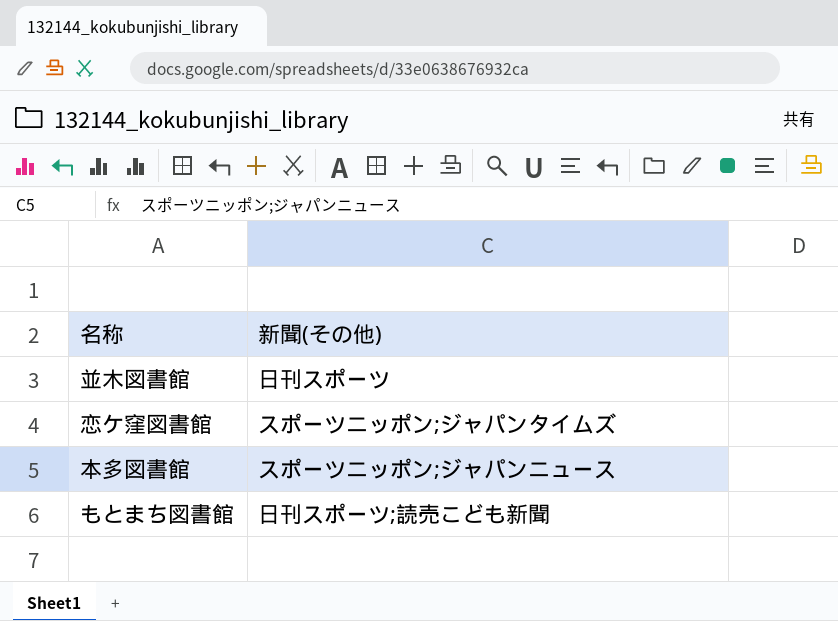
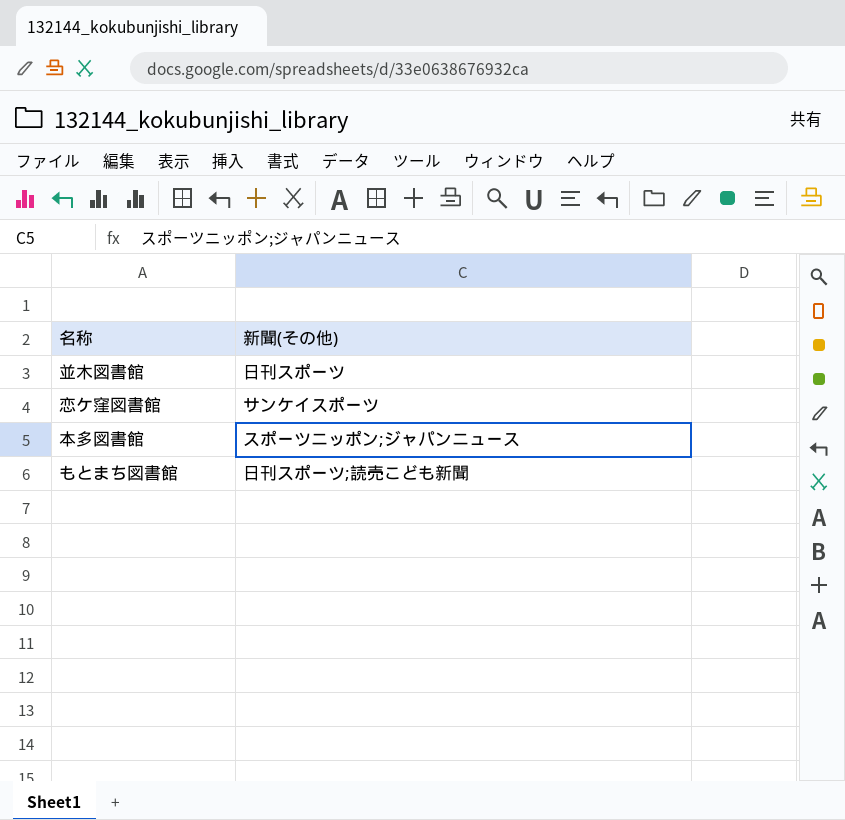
恋ケ窪図書館 | 新聞(その他): スポーツニッポン;ジャパンタイムズ -> サンケイスポーツ

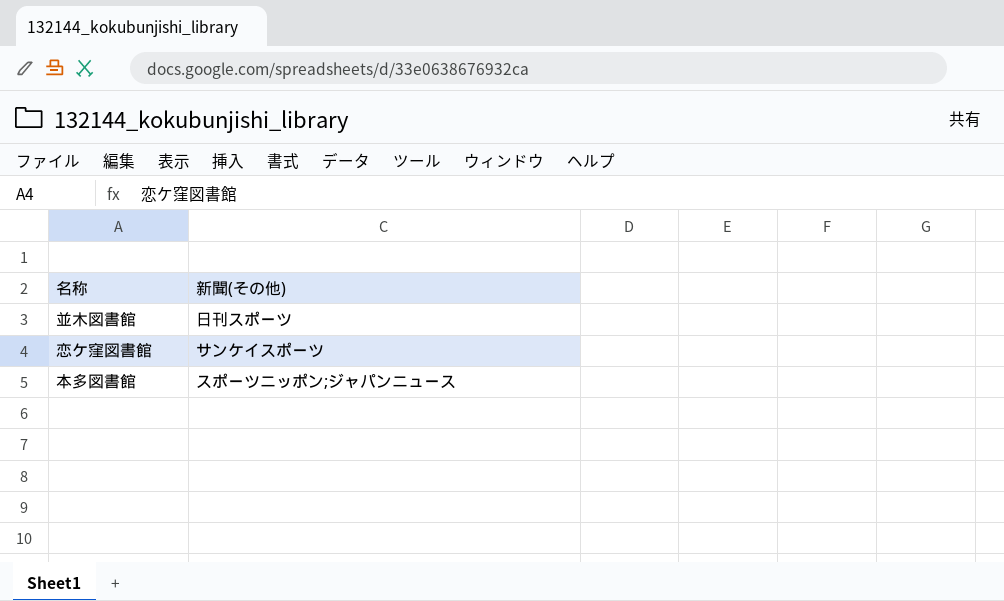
row もとまち図書館: 日刊スポーツ;読売こども新聞 -> none

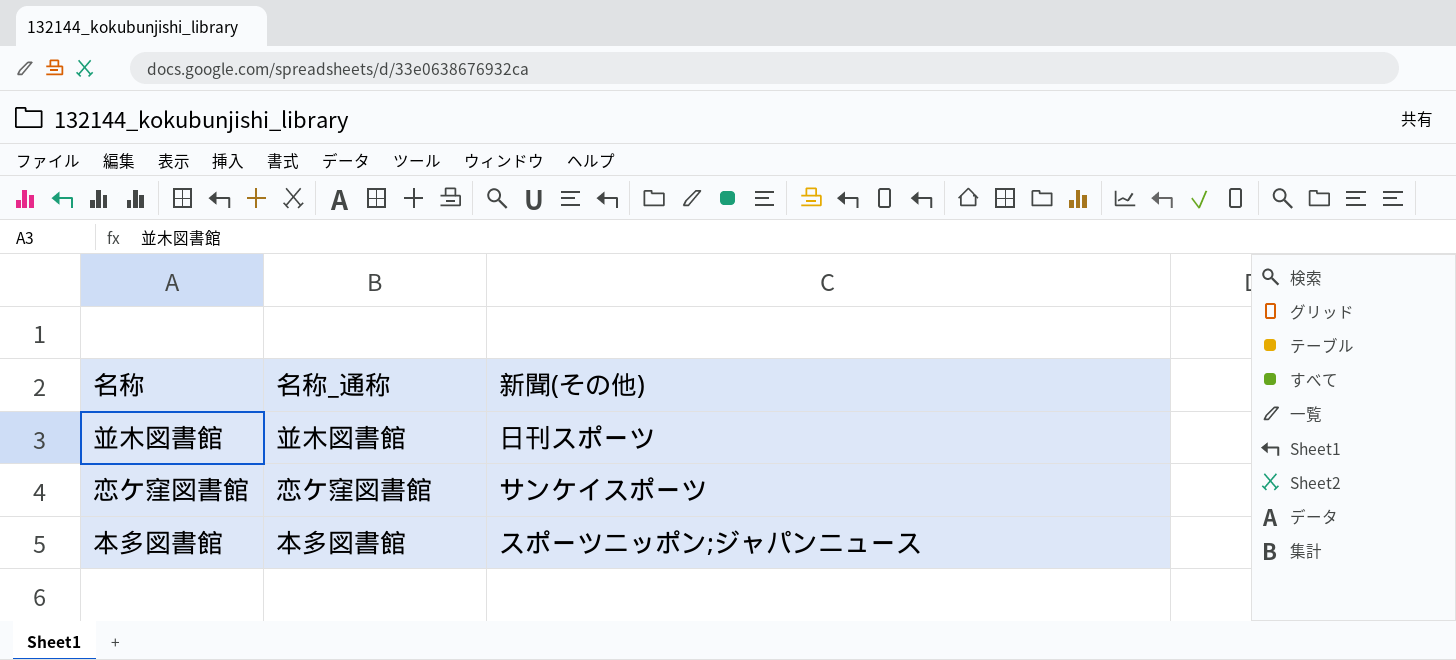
column 名称_通称 | position: none -> 2

